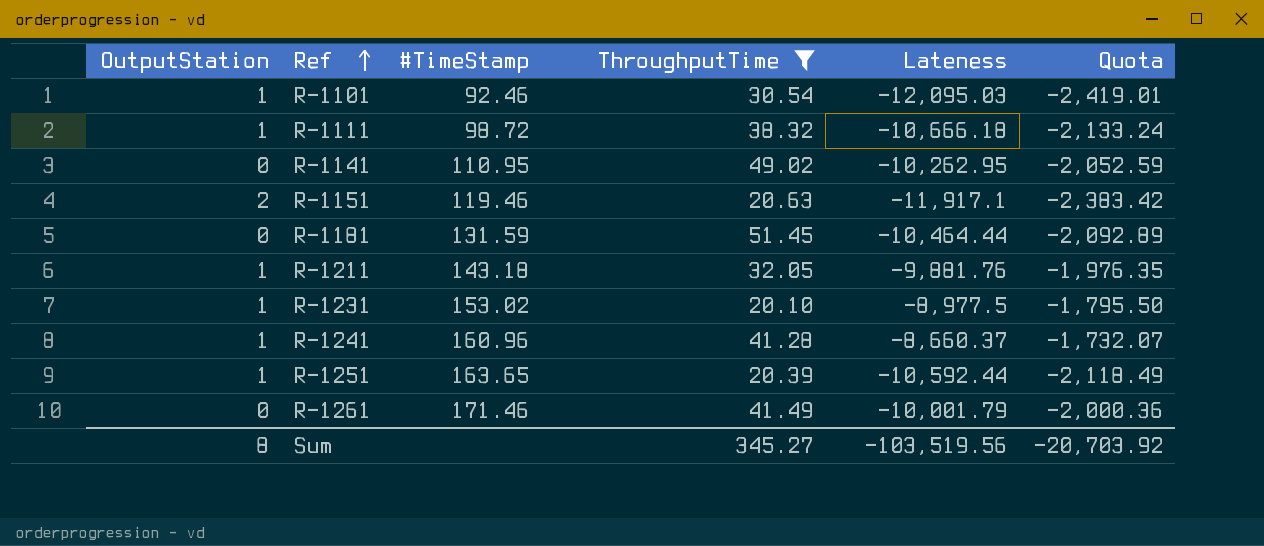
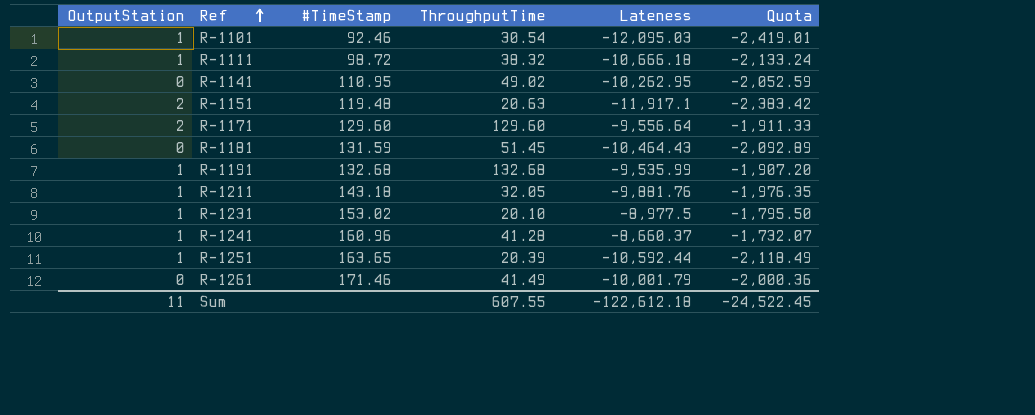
filter: ThroughputTime <= 51.45 -> none
R-1151 | #TimeStamp: 119.46 -> 119.48
R-1181 | Lateness: -10,464.44 -> -10,464.43
Sum | OutputStation: 8 -> 11
Sum | ThroughputTime: 345.27 -> 607.55
Sum | Lateness: -103,519.56 -> -122,612.18
Sum | Quota: -20,703.92 -> -24,522.45

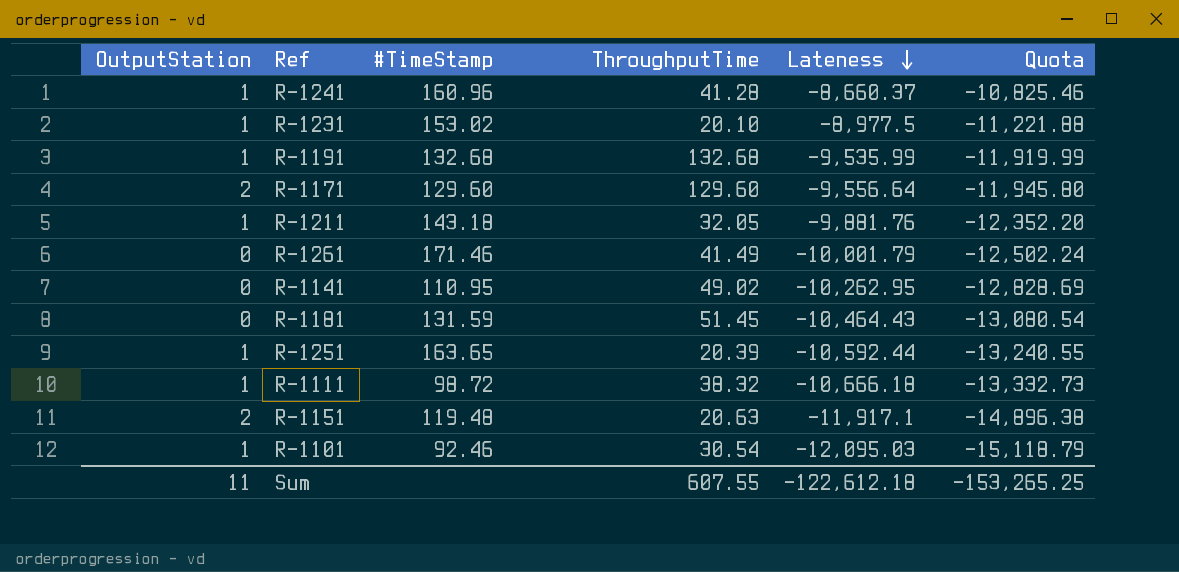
row order: Ref ascending -> Lateness descending
column Quota | formula: [Lateness] * 0.2 -> [Lateness] * 1.25
Sum | Quota: -24,522.45 -> -153,265.25

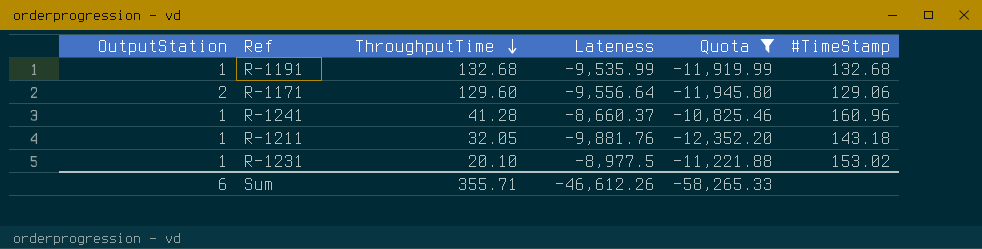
filter: none -> Quota >= -12,352.20
row order: Lateness descending -> ThroughputTime descending
column #TimeStamp | position: 3 -> 6
R-1171 | #TimeStamp: 129.60 -> 129.06
Sum | OutputStation: 11 -> 6
Sum | ThroughputTime: 607.55 -> 355.71
Sum | Lateness: -122,612.18 -> -46,612.26
Sum | Quota: -153,265.25 -> -58,265.33

